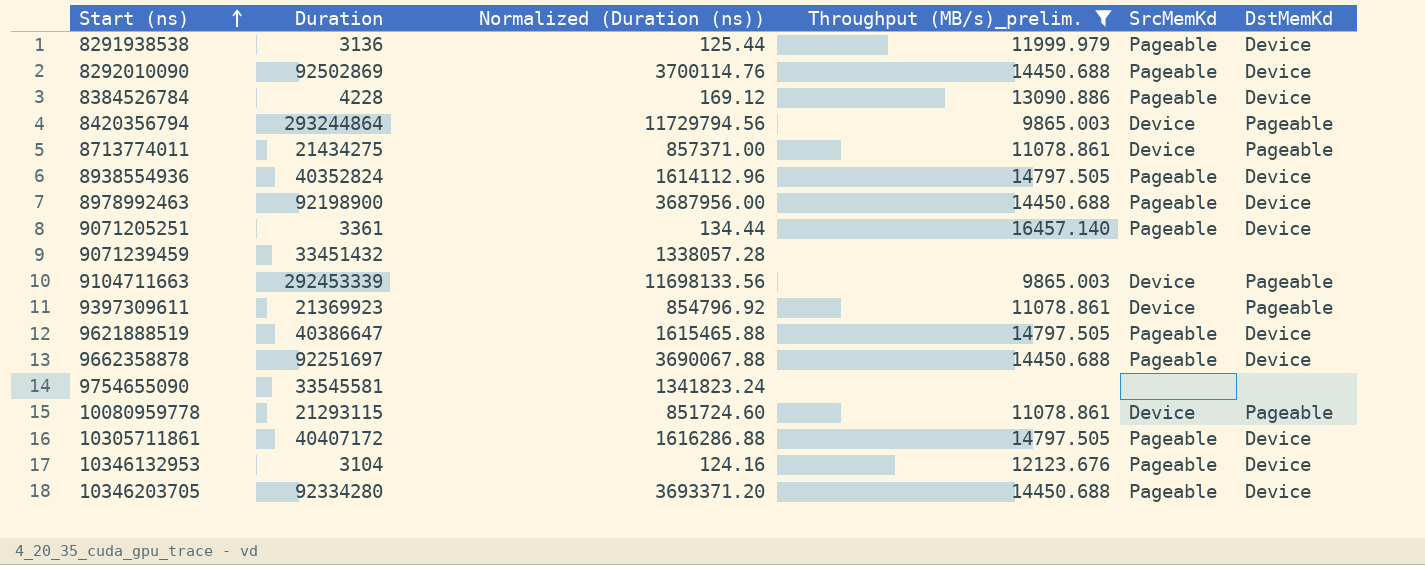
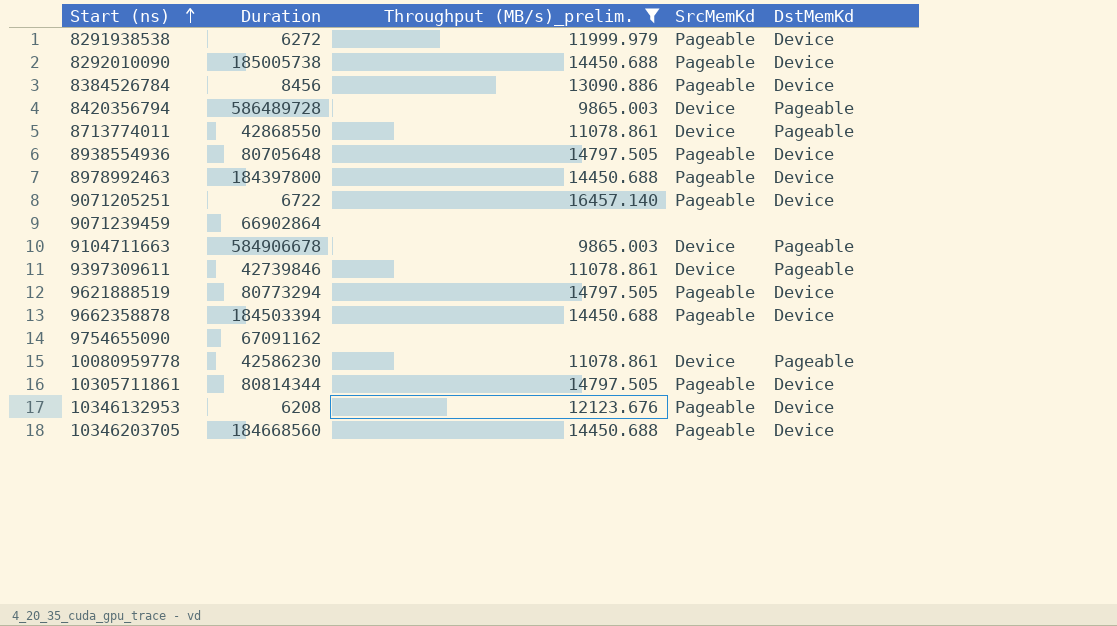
column Normalized (Duration (ns)) | formula: [Duration] * 0.04 -> none
8291938538 | Duration: 3136 -> 6272
8292010090 | Duration: 92502869 -> 185005738
8384526784 | Duration: 4228 -> 8456
8420356794 | Duration: 293244864 -> 586489728
8713774011 | Duration: 21434275 -> 42868550
8938554936 | Duration: 40352824 -> 80705648
8978992463 | Duration: 92198900 -> 184397800
9071205251 | Duration: 3361 -> 6722
9071239459 | Duration: 33451432 -> 66902864
9104711663 | Duration: 292453339 -> 584906678
9397309611 | Duration: 21369923 -> 42739846
9621888519 | Duration: 40386647 -> 80773294
9662358878 | Duration: 92251697 -> 184503394
9754655090 | Duration: 33545581 -> 67091162
10080959778 | Duration: 21293115 -> 42586230
10305711861 | Duration: 40407172 -> 80814344
10346132953 | Duration: 3104 -> 6208
10346203705 | Duration: 92334280 -> 184668560

